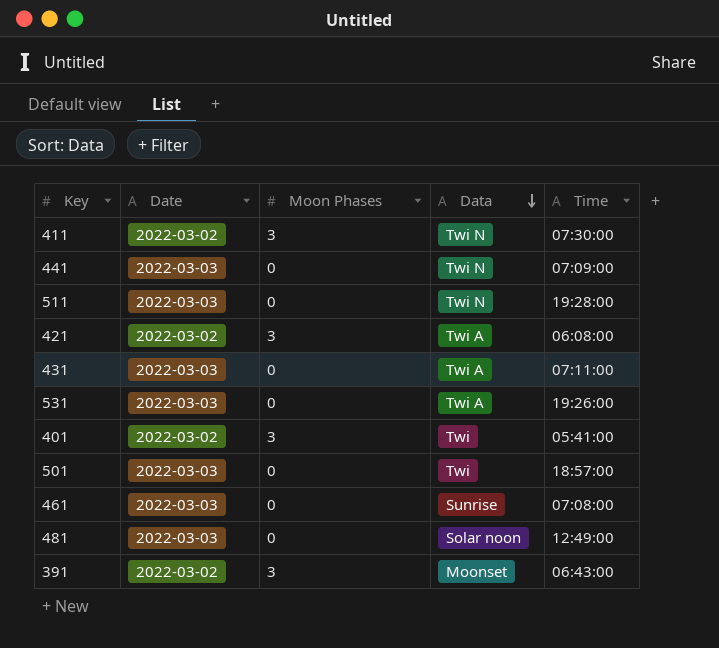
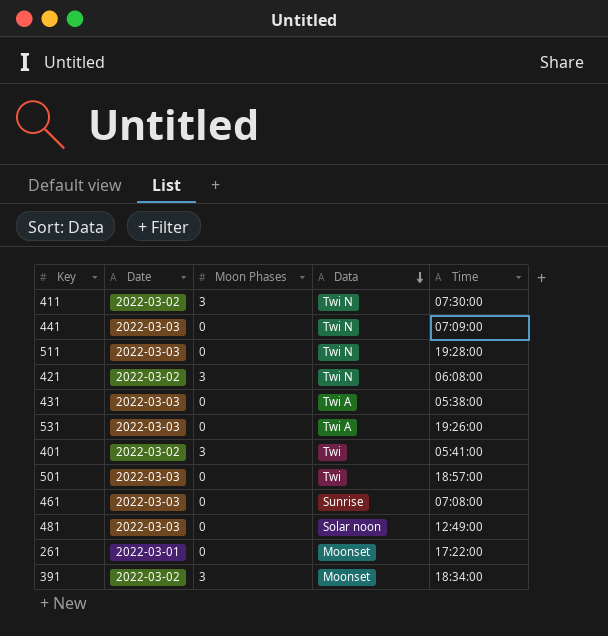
421 | Data: Twi A -> Twi N
431 | Time: 07:11:00 -> 05:38:00
row 261: none -> 2022-03-01 | 0 | Moonset | 17:22:00
391 | Time: 06:43:00 -> 18:34:00

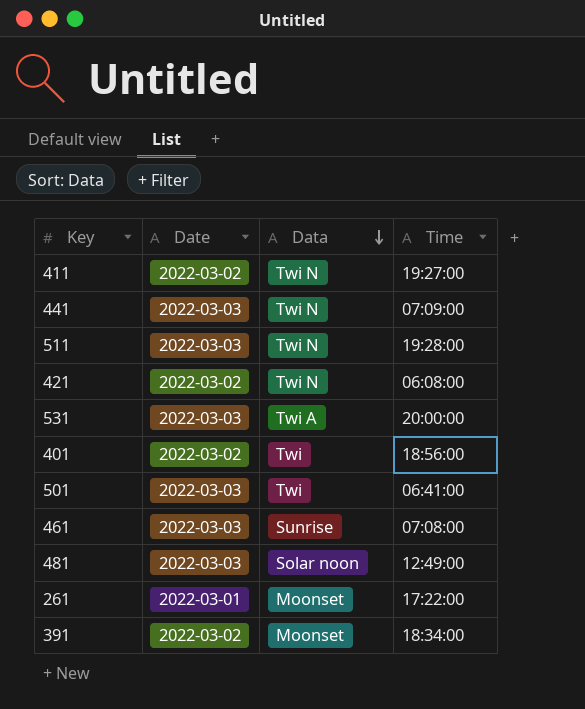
column Moon Phases | position: 3 -> none
row 431: 2022-03-03 | 0 | Twi A | 05:38:00 -> none
411 | Time: 07:30:00 -> 19:27:00
531 | Time: 19:26:00 -> 20:00:00
401 | Time: 05:41:00 -> 18:56:00
501 | Time: 18:57:00 -> 06:41:00

